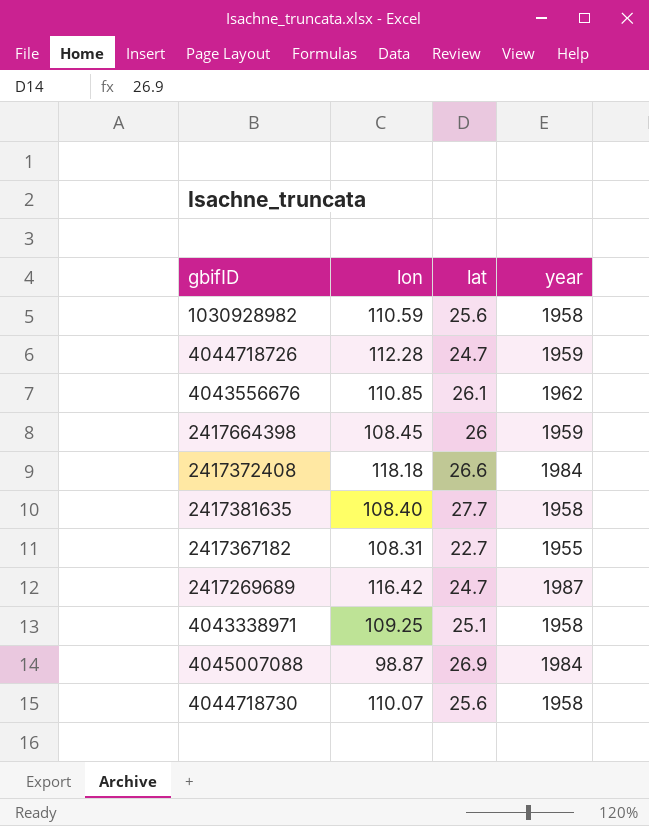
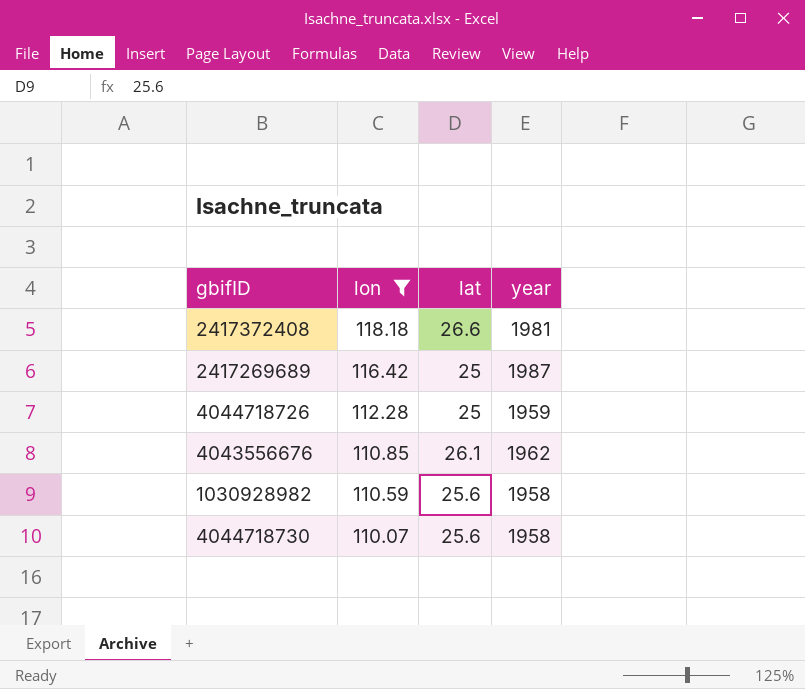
filter: none -> lon >= 110.07
row order: none -> lon descending
2417372408 | year: 1984 -> 1981
2417269689 | lat: 24.7 -> 25
4044718726 | lat: 24.7 -> 25

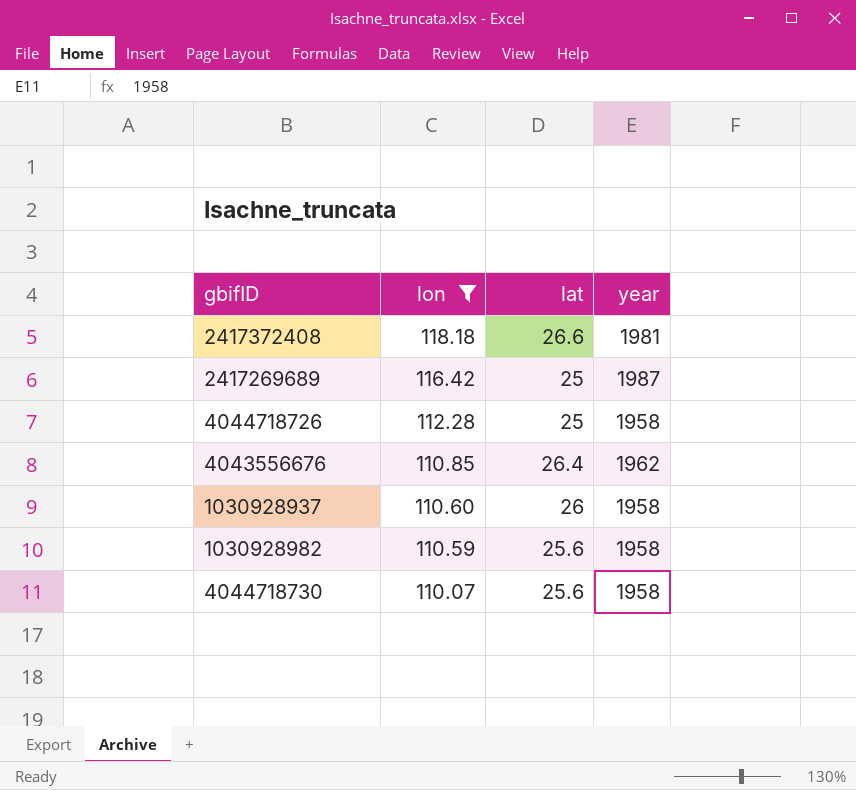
4044718726 | year: 1959 -> 1958
4043556676 | lat: 26.1 -> 26.4
row 1030928937: none -> 110.60 | 26 | 1958

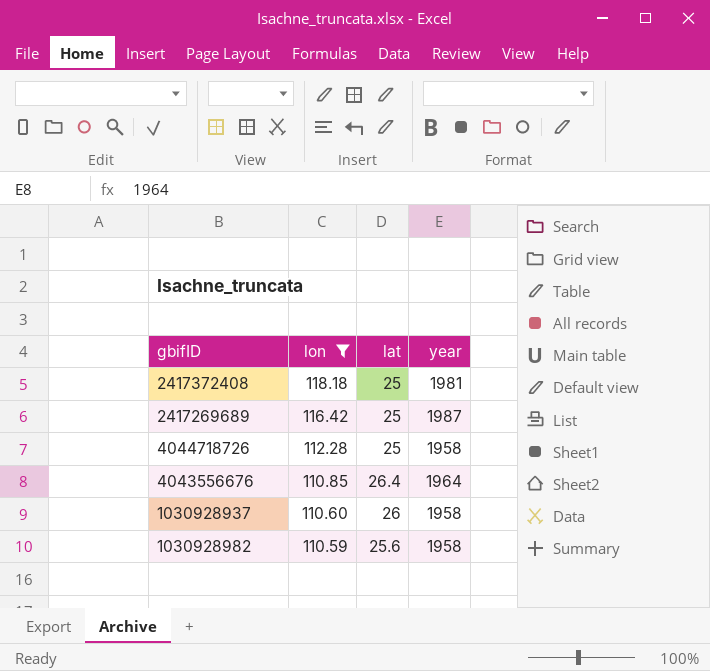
row 4044718730: 110.07 | 25.6 | 1958 -> none
2417372408 | lat: 26.6 -> 25
4043556676 | year: 1962 -> 1964

